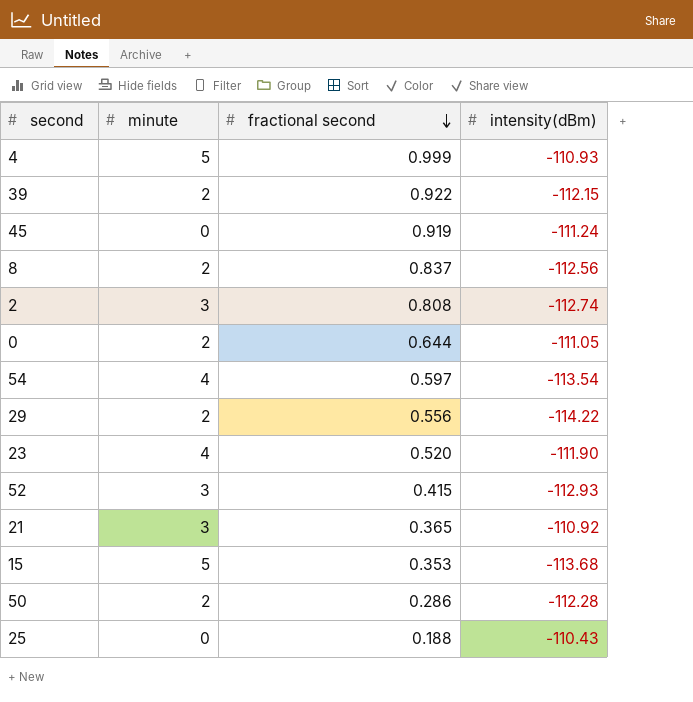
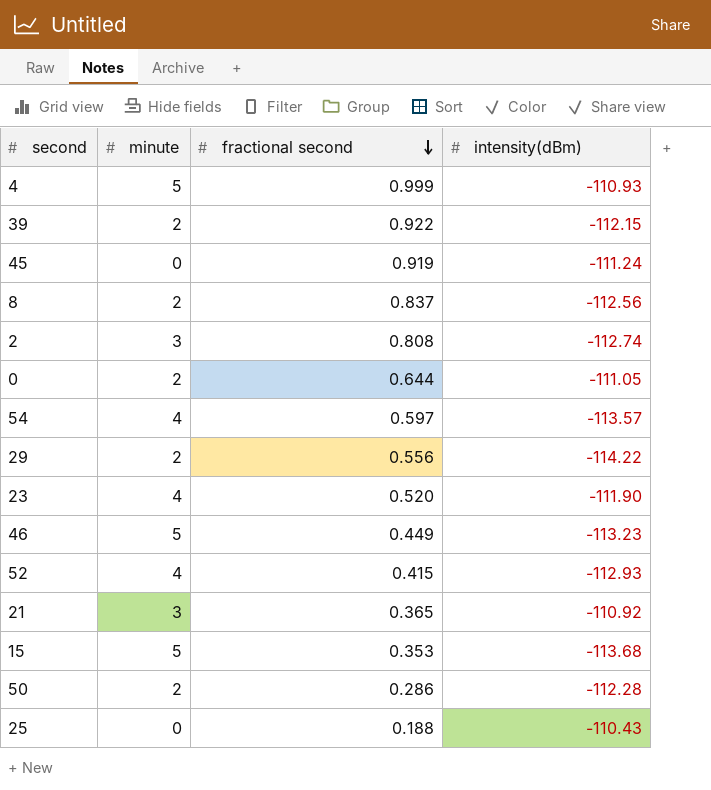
54 | intensity(dBm): -113.54 -> -113.57
row 46: none -> 5 | 0.449 | -113.23
52 | minute: 3 -> 4

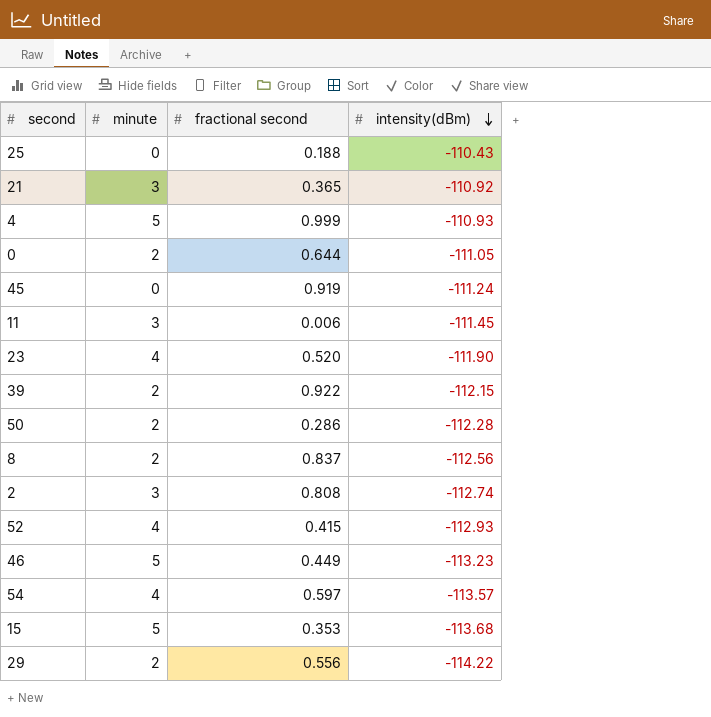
row order: fractional second descending -> intensity(dBm) descending
row 11: none -> 3 | 0.006 | -111.45

